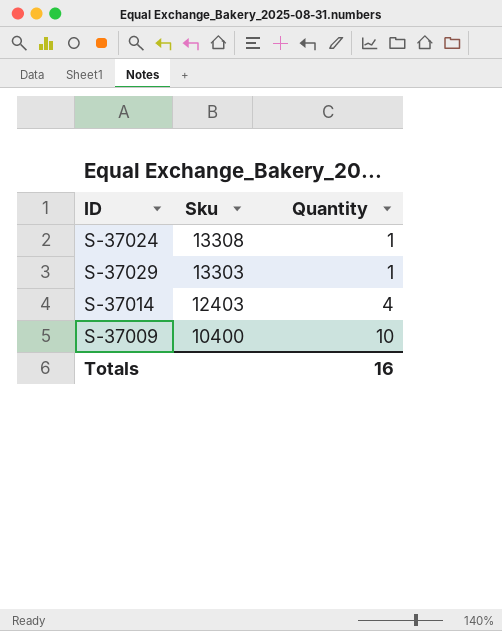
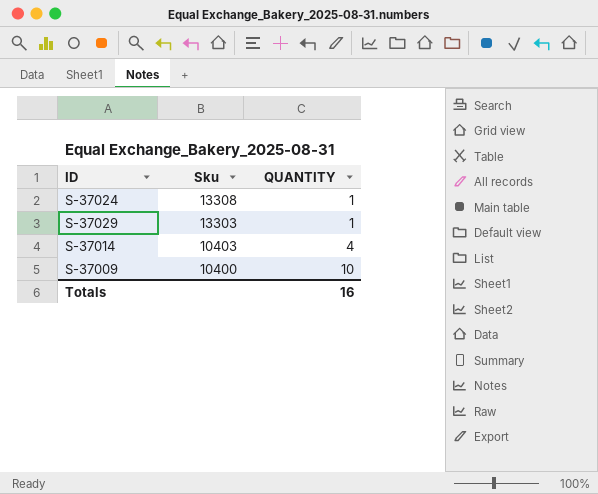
column name: Quantity -> QUANTITY
S-37014 | Sku: 12403 -> 10403

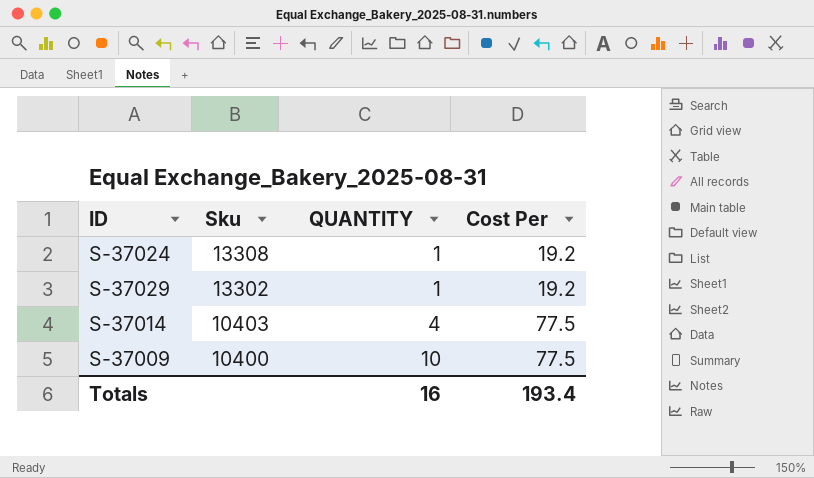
column Cost Per | position: none -> 4
S-37029 | Sku: 13303 -> 13302

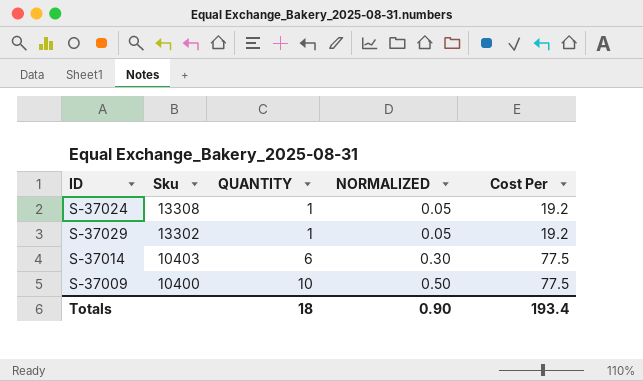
column NORMALIZED | formula: none -> [QUANTITY] * 0.05
S-37014 | QUANTITY: 4 -> 6
Totals | QUANTITY: 16 -> 18

